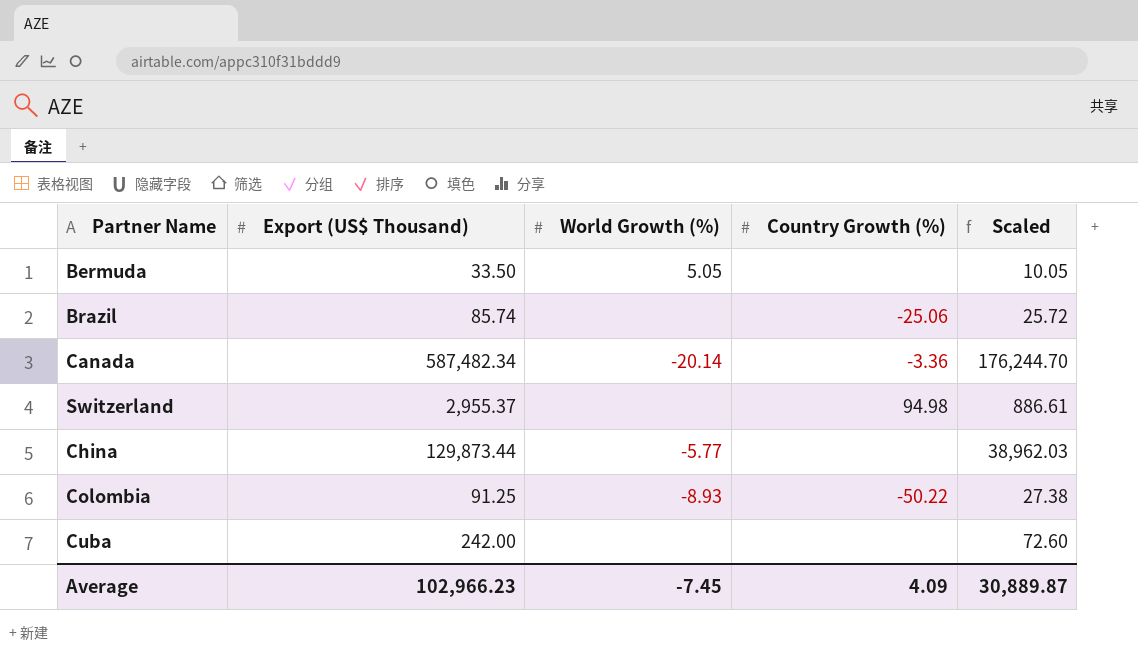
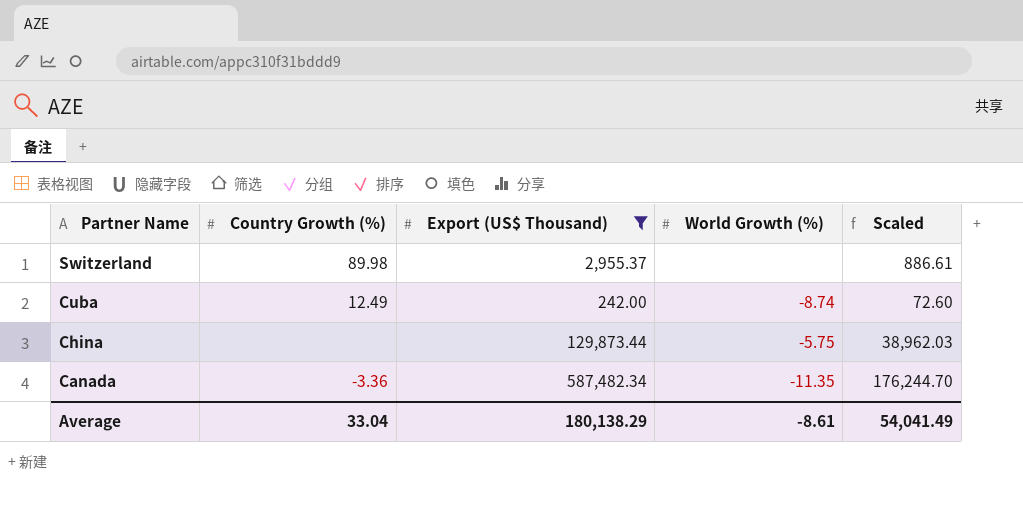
filter: none -> Export (US$ Thousand) >= 242.00
row order: none -> Partner Name descending
column Country Growth (%) | position: 4 -> 2
Switzerland | Country Growth (%): 94.98 -> 89.98
Cuba | Country Growth (%): none -> 12.49
Cuba | World Growth (%): none -> -8.74
China | World Growth (%): -5.77 -> -5.75
Canada | World Growth (%): -20.14 -> -11.35
Average | Country Growth (%): 4.09 -> 33.04
Average | Export (US$ Thousand): 102,966.23 -> 180,138.29
Average | World Growth (%): -7.45 -> -8.61
Average | Scaled: 30,889.87 -> 54,041.49

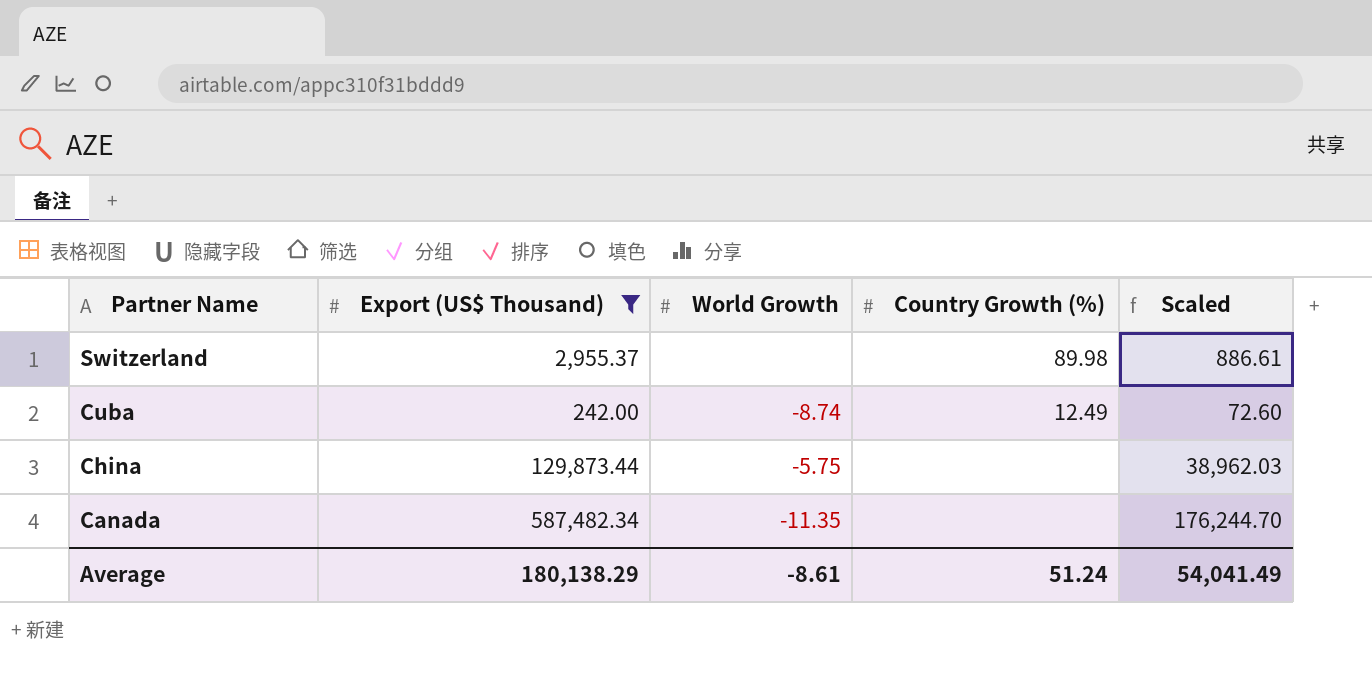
column name: World Growth (%) -> World Growth
column Country Growth (%) | position: 2 -> 4
Canada | Country Growth (%): -3.36 -> none
Average | Country Growth (%): 33.04 -> 51.24

